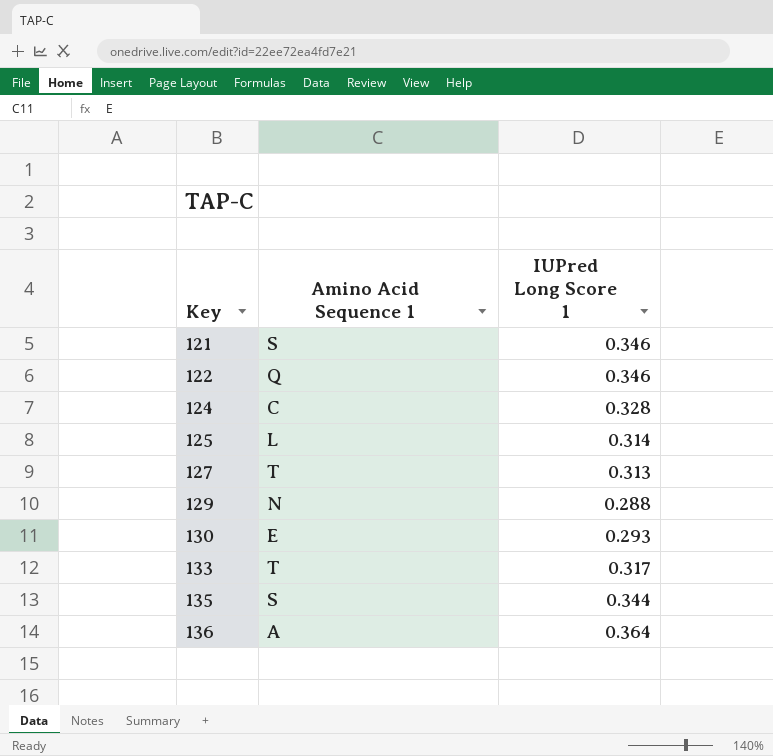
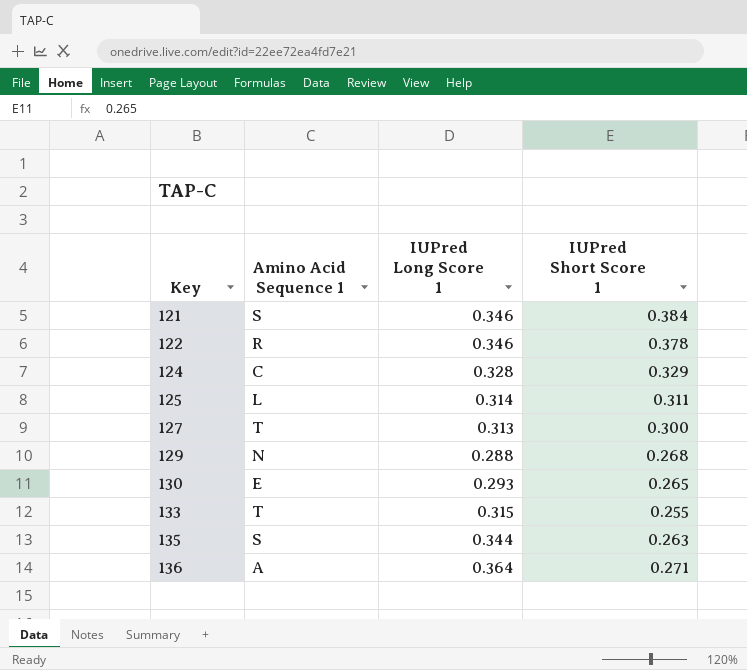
column IUPred Short Score 1 | position: none -> 4
122 | Amino Acid Sequence 1: Q -> R
133 | IUPred Long Score 1: 0.317 -> 0.315

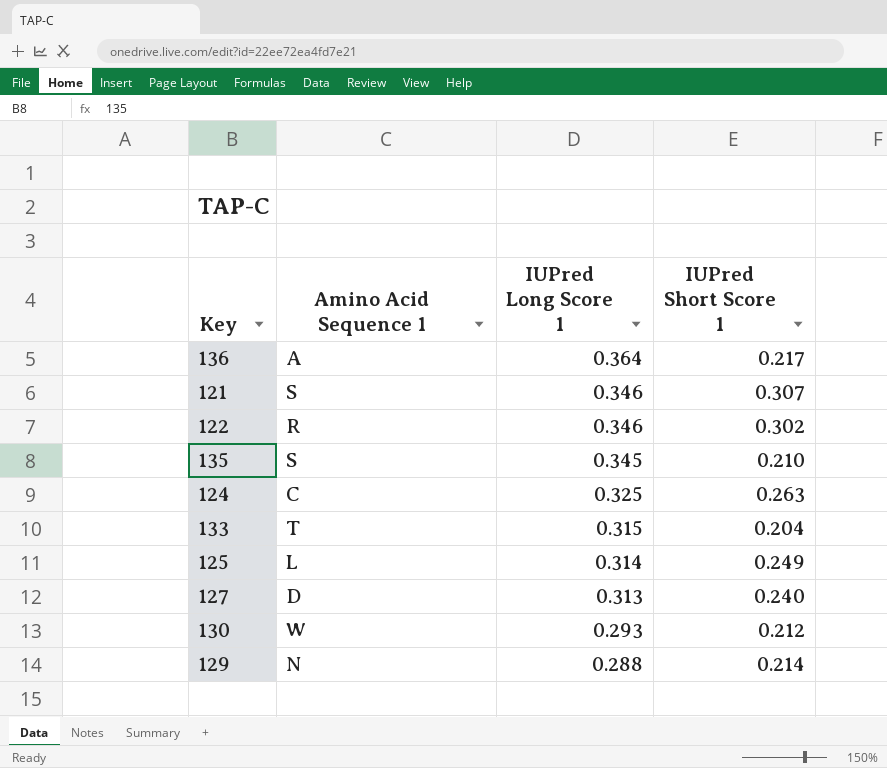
row order: Key ascending -> IUPred Long Score 1 descending
136 | IUPred Short Score 1: 0.271 -> 0.217
121 | IUPred Short Score 1: 0.384 -> 0.307
122 | IUPred Short Score 1: 0.378 -> 0.302
135 | IUPred Long Score 1: 0.344 -> 0.345
135 | IUPred Short Score 1: 0.263 -> 0.210
124 | IUPred Long Score 1: 0.328 -> 0.325
124 | IUPred Short Score 1: 0.329 -> 0.263
133 | IUPred Short Score 1: 0.255 -> 0.204
125 | IUPred Short Score 1: 0.311 -> 0.249
127 | Amino Acid Sequence 1: T -> D
127 | IUPred Short Score 1: 0.300 -> 0.240
130 | Amino Acid Sequence 1: E -> W
130 | IUPred Short Score 1: 0.265 -> 0.212
129 | IUPred Short Score 1: 0.268 -> 0.214

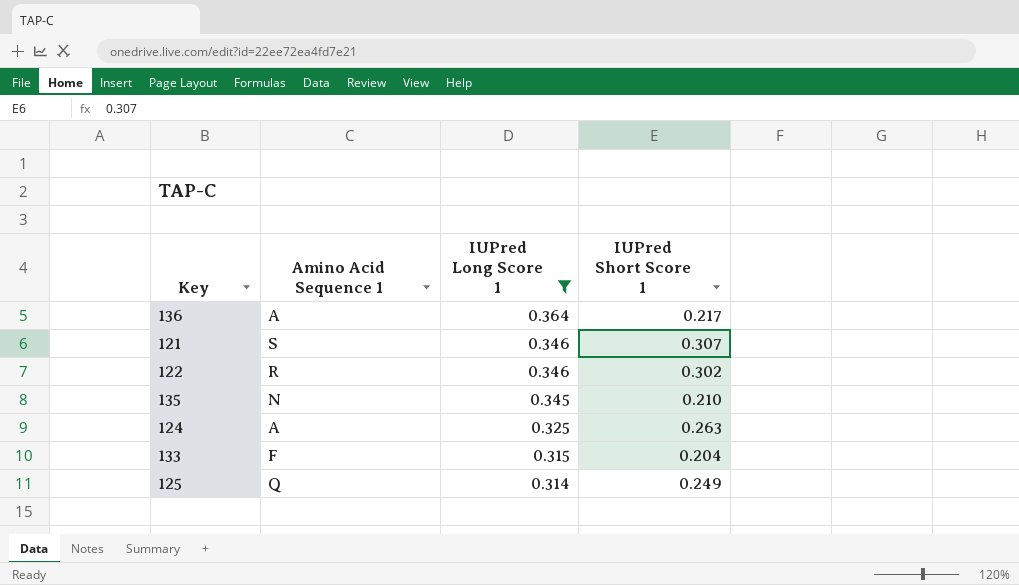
filter: none -> IUPred Long Score 1 >= 0.314
135 | Amino Acid Sequence 1: S -> N
124 | Amino Acid Sequence 1: C -> A
133 | Amino Acid Sequence 1: T -> F
125 | Amino Acid Sequence 1: L -> Q

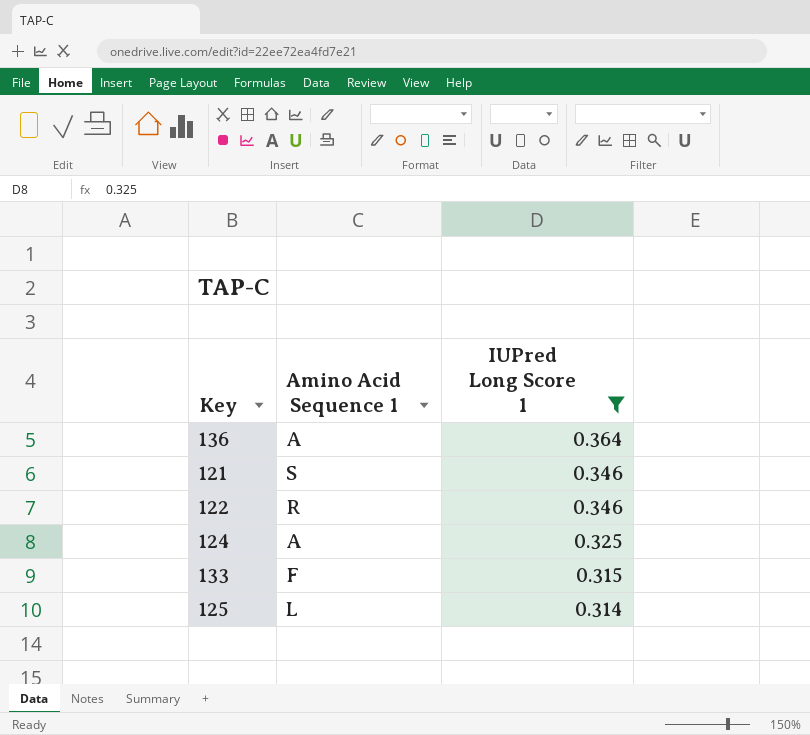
column IUPred Short Score 1 | position: 4 -> none
row 135: N | 0.345 | 0.210 -> none
125 | Amino Acid Sequence 1: Q -> L

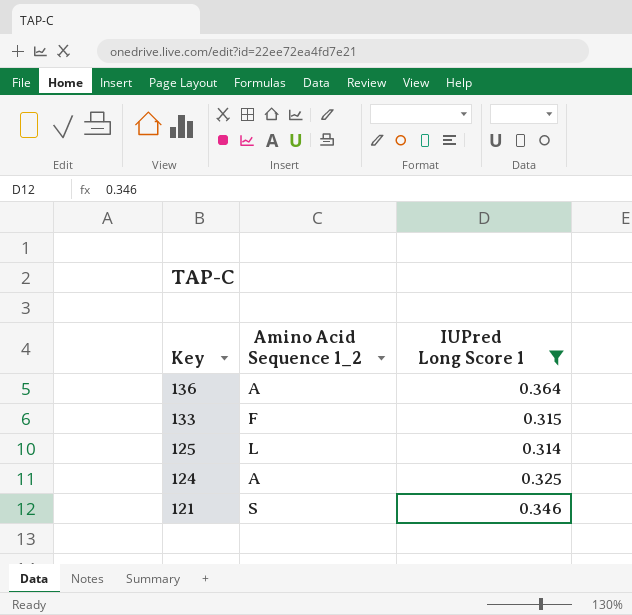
row order: IUPred Long Score 1 descending -> Key descending
column name: Amino Acid Sequence 1 -> Amino Acid Sequence 1_2
row 122: R | 0.346 -> none

